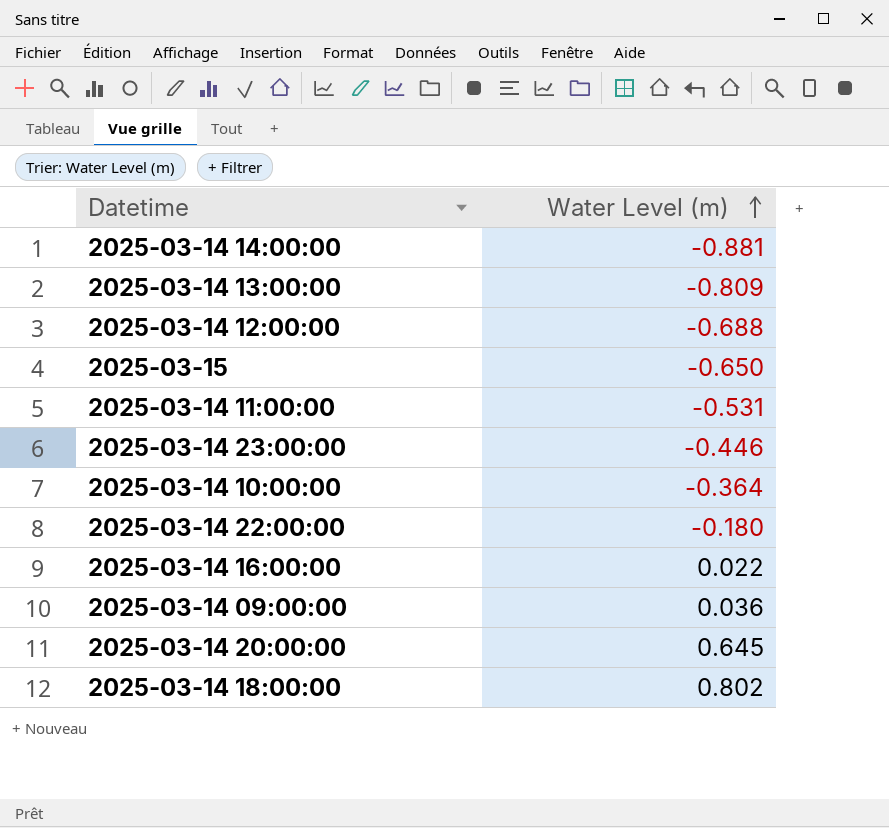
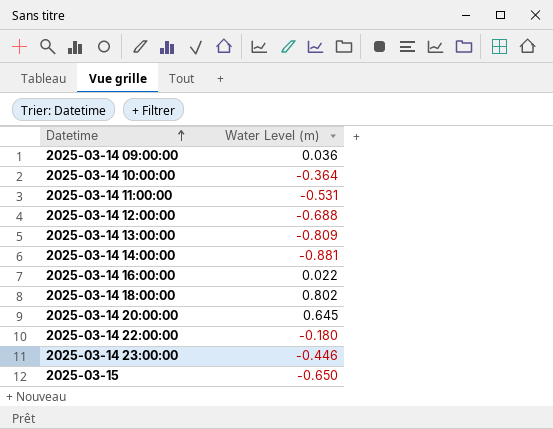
row order: Water Level (m) ascending -> Datetime ascending

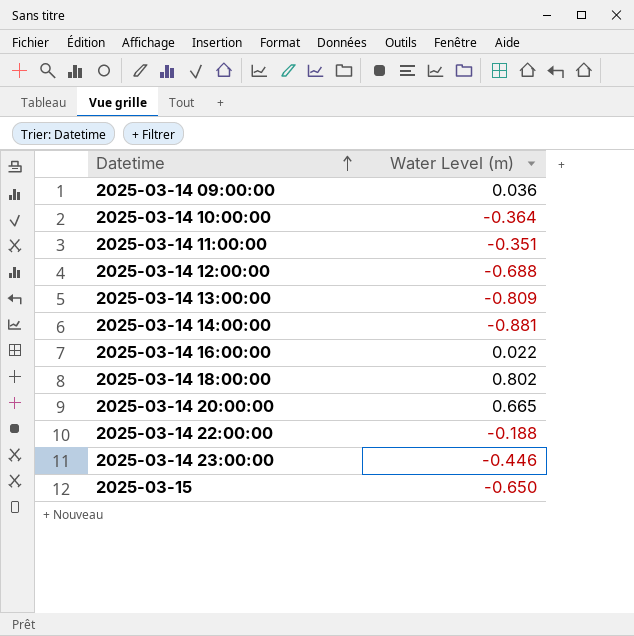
2025-03-14 11:00:00 | Water Level (m): -0.531 -> -0.351
2025-03-14 20:00:00 | Water Level (m): 0.645 -> 0.665
2025-03-14 22:00:00 | Water Level (m): -0.180 -> -0.188

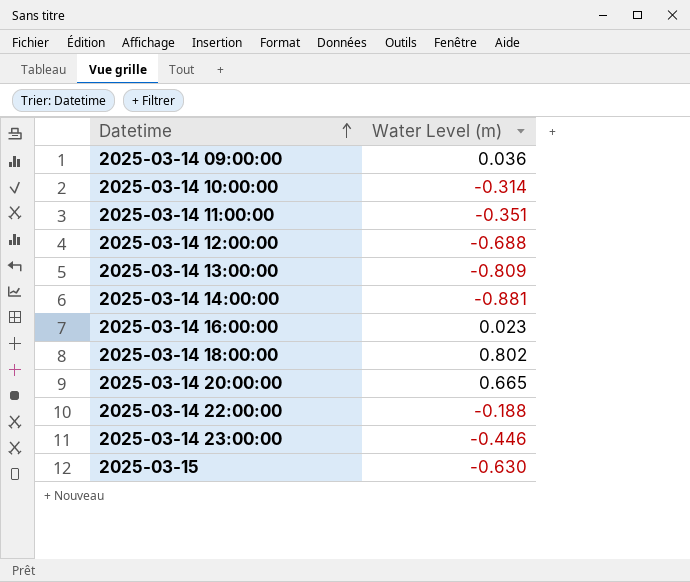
2025-03-14 10:00:00 | Water Level (m): -0.364 -> -0.314
2025-03-14 16:00:00 | Water Level (m): 0.022 -> 0.023
2025-03-15 | Water Level (m): -0.650 -> -0.630

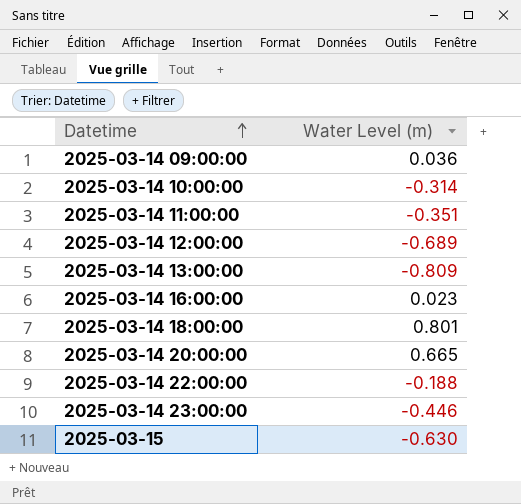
row 2025-03-14 14:00:00: -0.881 -> none
2025-03-14 12:00:00 | Water Level (m): -0.688 -> -0.689
2025-03-14 18:00:00 | Water Level (m): 0.802 -> 0.801

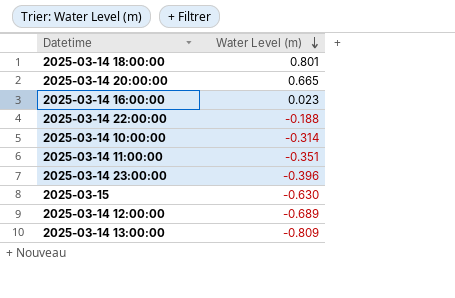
row order: Datetime ascending -> Water Level (m) descending
row 2025-03-14 09:00:00: 0.036 -> none
2025-03-14 23:00:00 | Water Level (m): -0.446 -> -0.396

